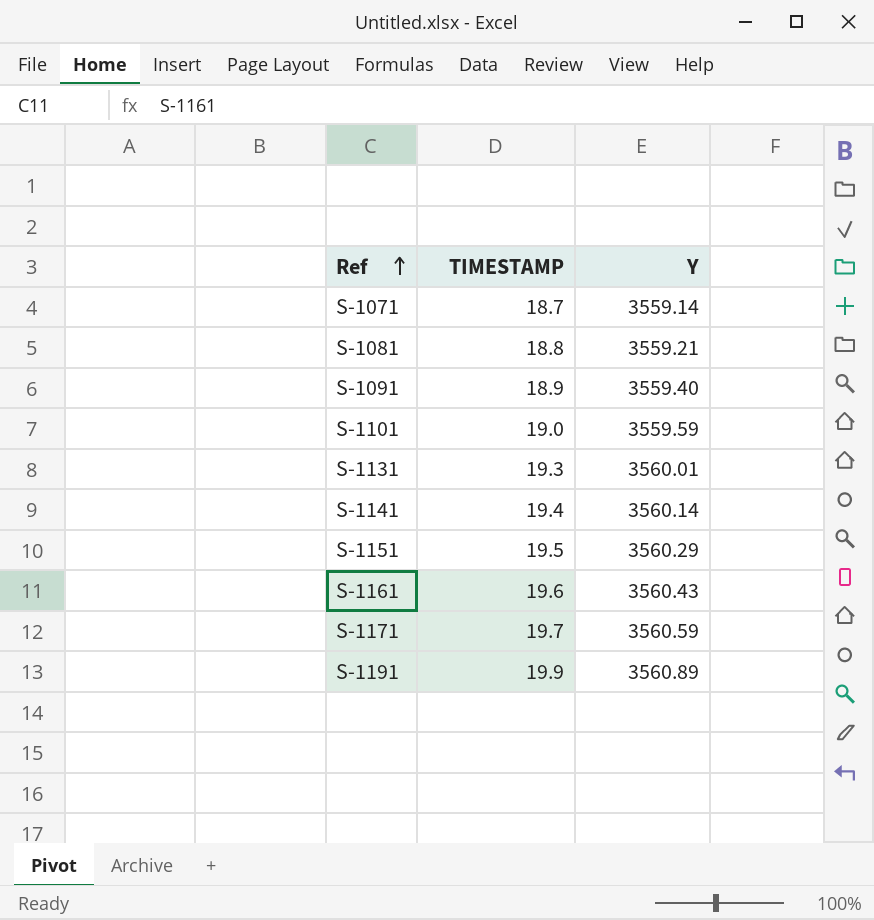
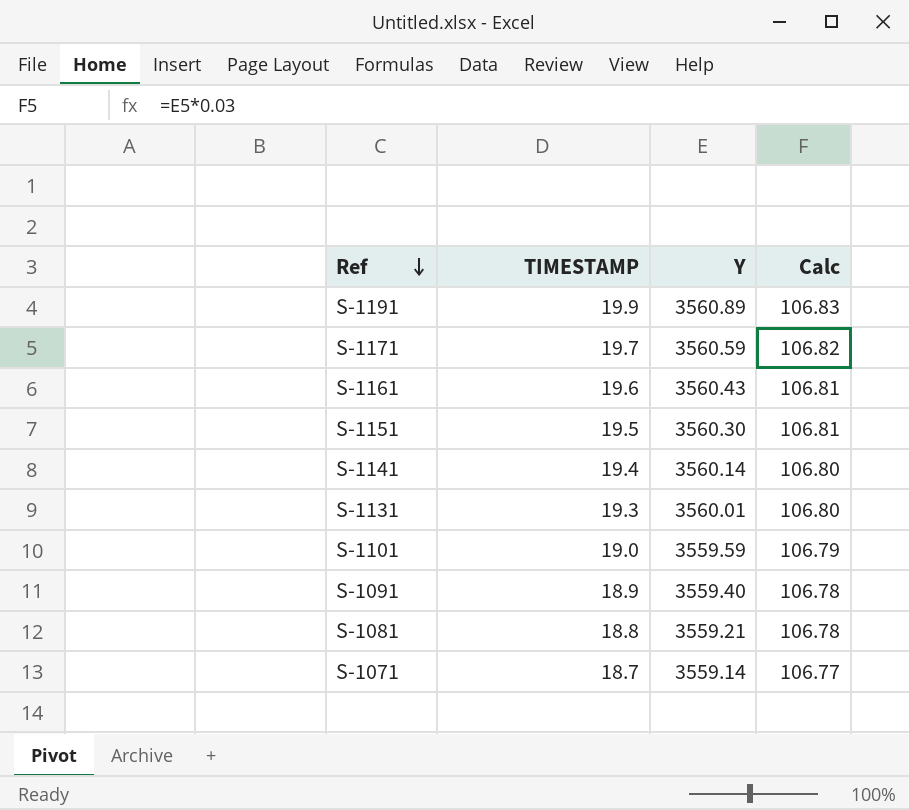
row order: Ref ascending -> Ref descending
column Calc | formula: none -> [Y] * 0.03
S-1151 | Y: 3560.29 -> 3560.30

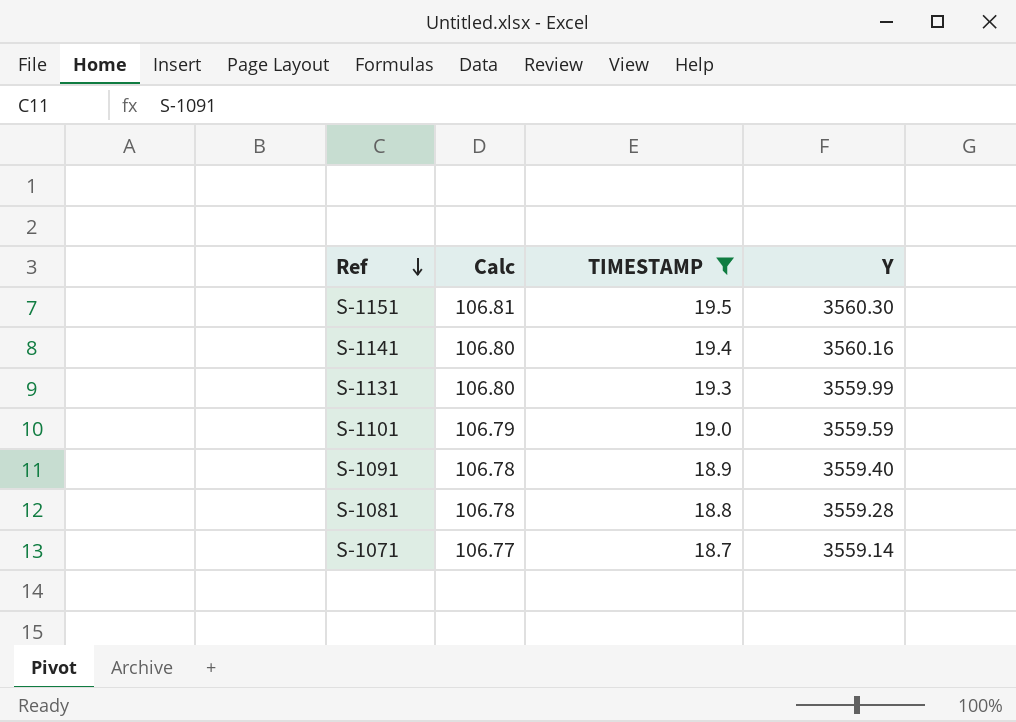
filter: none -> TIMESTAMP <= 19.5
column Calc | position: 4 -> 2
S-1141 | Y: 3560.14 -> 3560.16
S-1131 | Y: 3560.01 -> 3559.99
S-1081 | Y: 3559.21 -> 3559.28

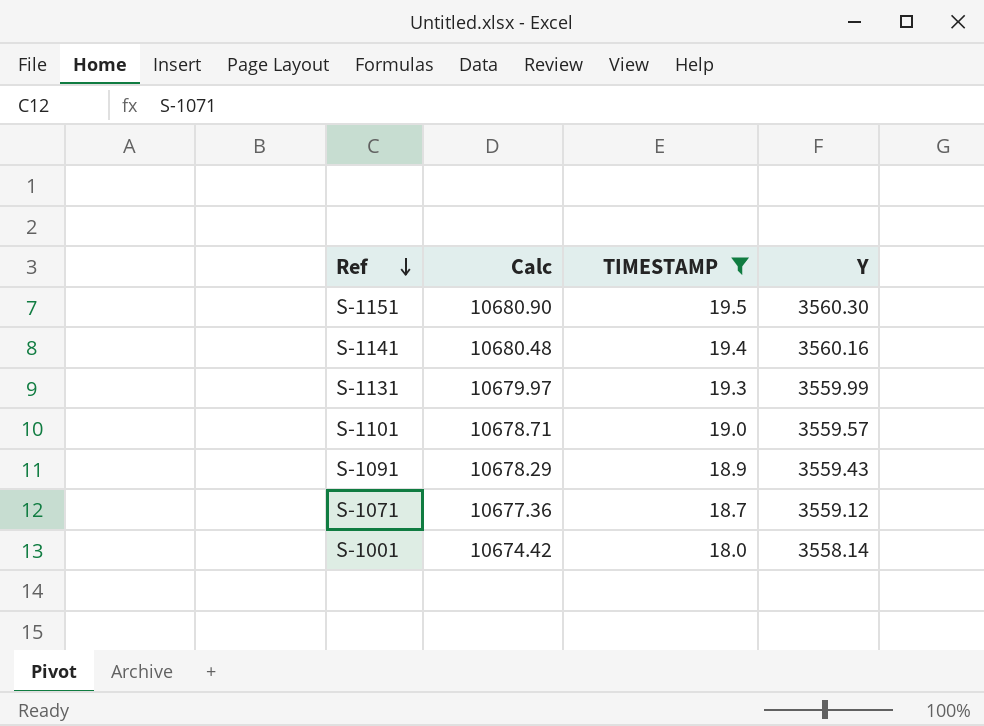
column Calc | formula: [Y] * 0.03 -> [Y] * 3
row S-1081: 106.78 | 18.8 | 3559.28 -> none
S-1101 | Y: 3559.59 -> 3559.57
S-1091 | Y: 3559.40 -> 3559.43
S-1071 | Y: 3559.14 -> 3559.12
row S-1001: none -> 10674.42 | 18.0 | 3558.14

